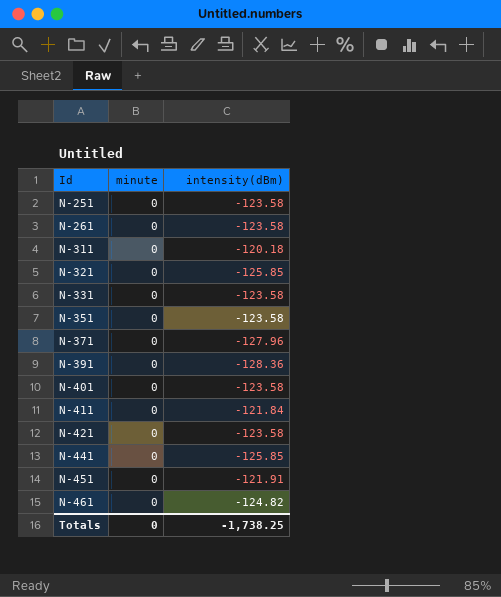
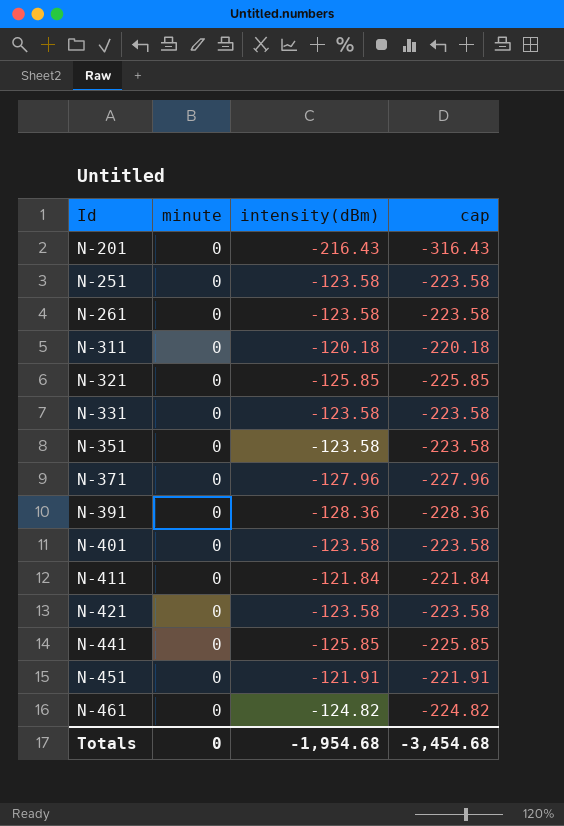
column cap | formula: none -> [intensity(dBm)] - 100
row N-201: none -> 0 | -216.43 | -316.43
Totals | intensity(dBm): -1,738.25 -> -1,954.68

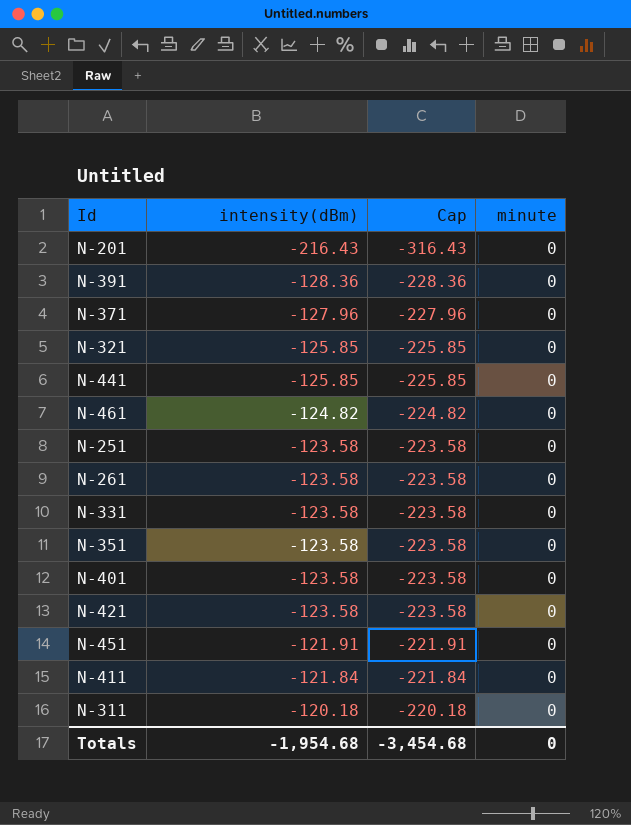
row order: Id ascending -> intensity(dBm) ascending
column name: cap -> Cap
column minute | position: 2 -> 4

